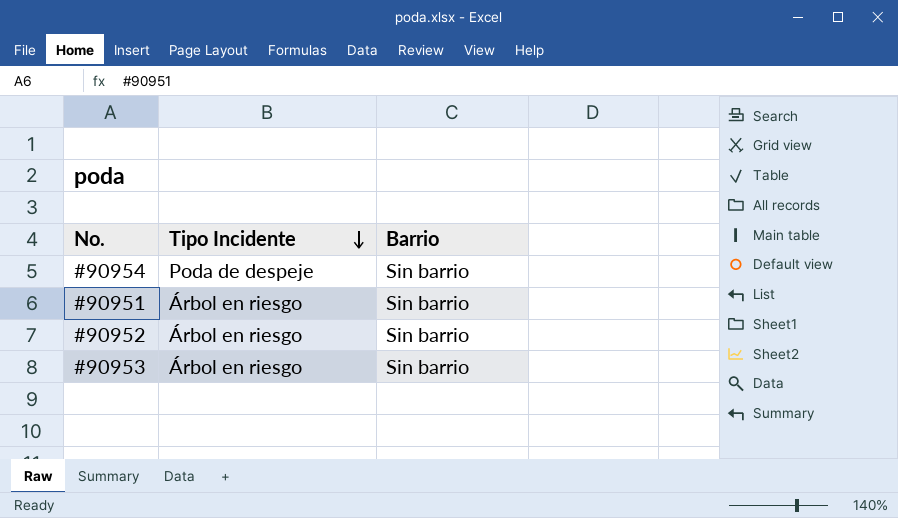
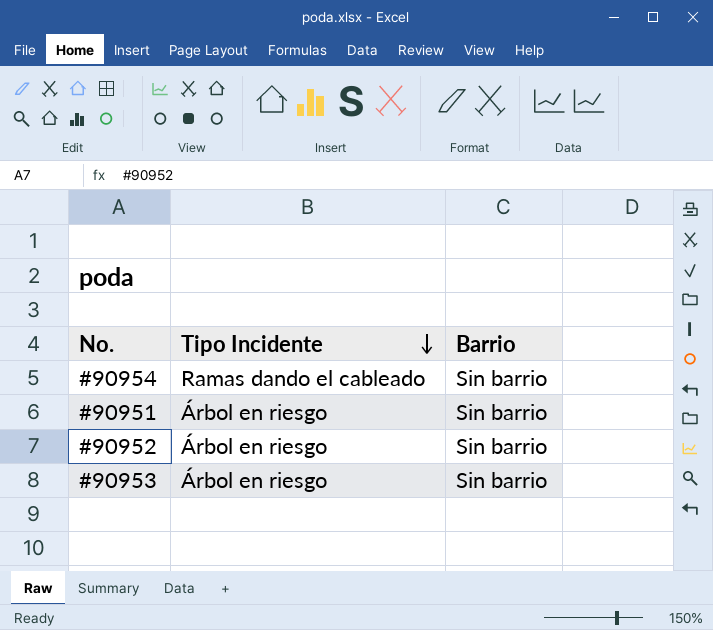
#90954 | Tipo Incidente: Poda de despeje -> Ramas dando el cableado

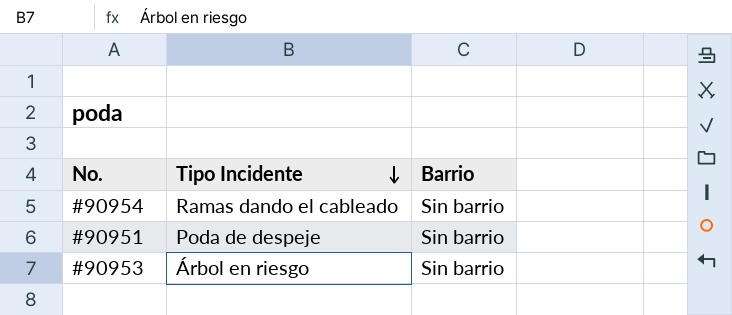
row #90952: Árbol en riesgo | Sin barrio -> none
#90951 | Tipo Incidente: Árbol en riesgo -> Poda de despeje

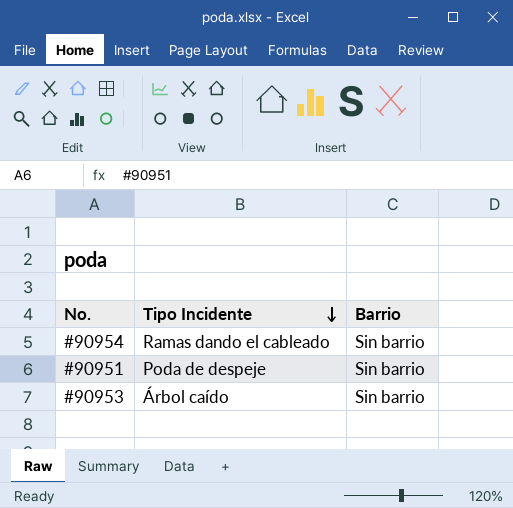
#90953 | Tipo Incidente: Árbol en riesgo -> Árbol caído

